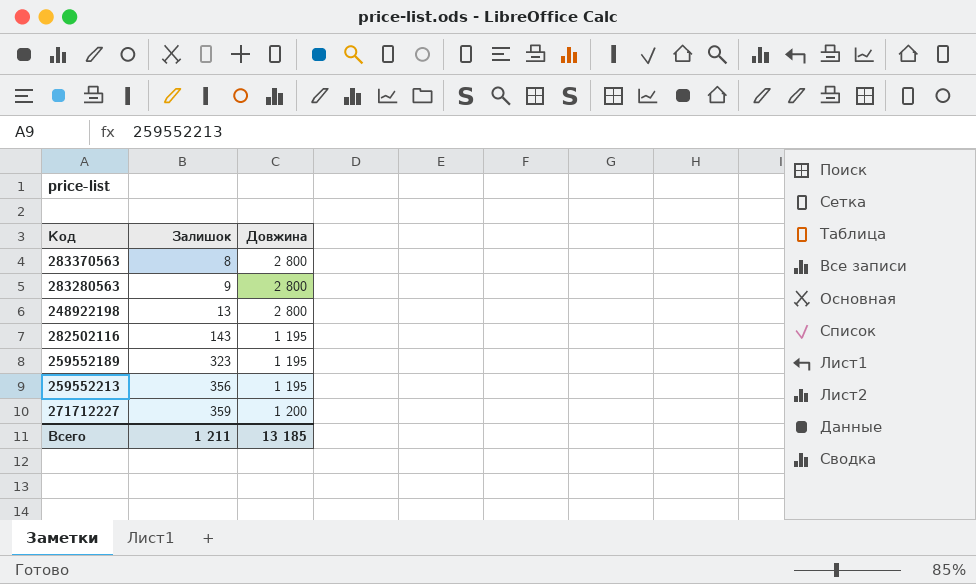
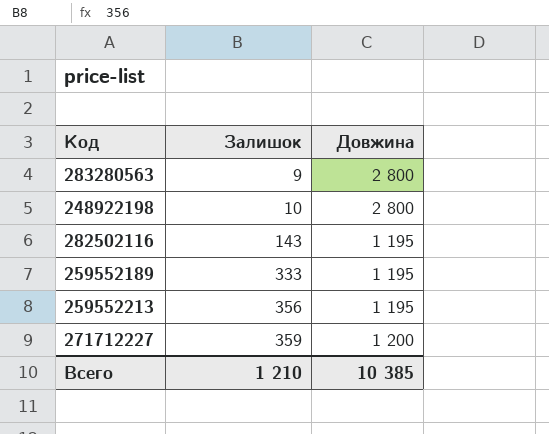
row 283370563: 8 | 2 800 -> none
248922198 | Залишок: 13 -> 10
259552189 | Залишок: 323 -> 333
Всего | Залишок: 1 211 -> 1 210
Всего | Довжина: 13 185 -> 10 385

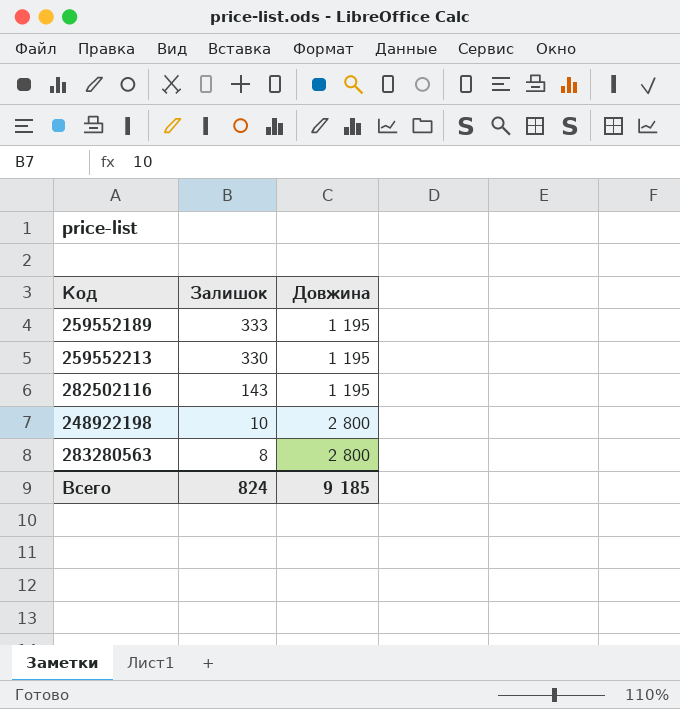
row order: Залишок ascending -> Залишок descending
row 271712227: 359 | 1 200 -> none
259552213 | Залишок: 356 -> 330
283280563 | Залишок: 9 -> 8
Всего | Залишок: 1 210 -> 824
Всего | Довжина: 10 385 -> 9 185

